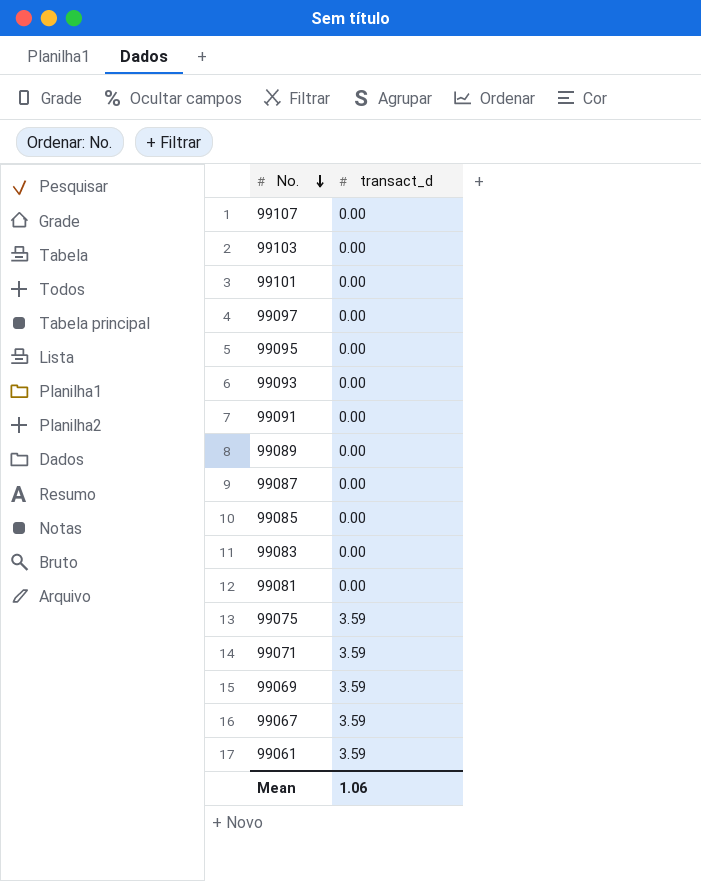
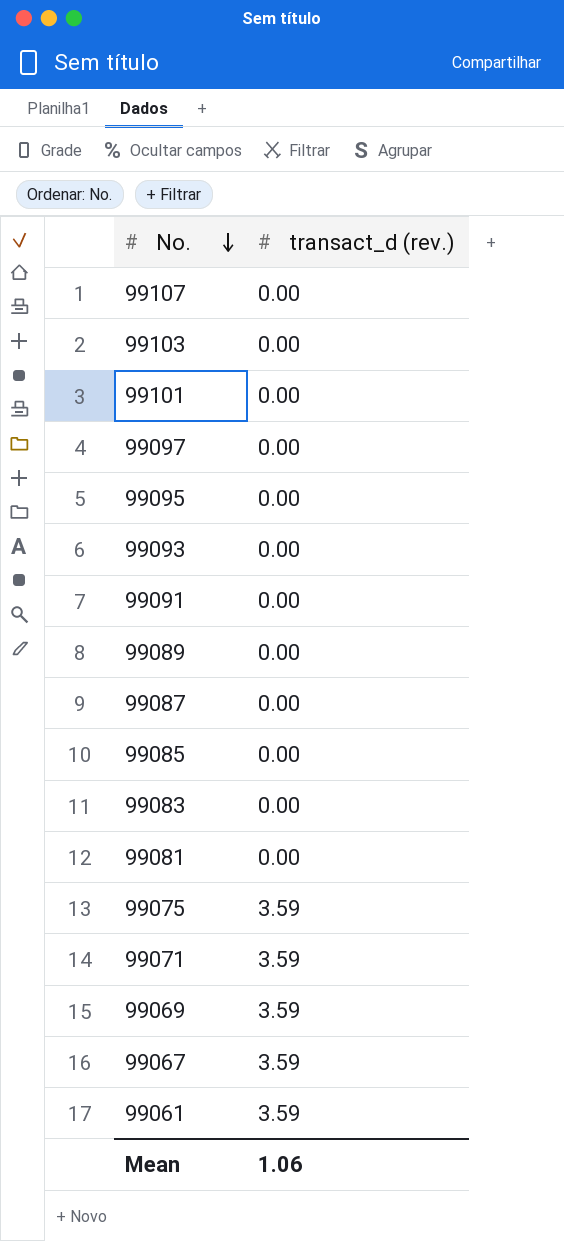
column name: transact_d -> transact_d (rev.)

